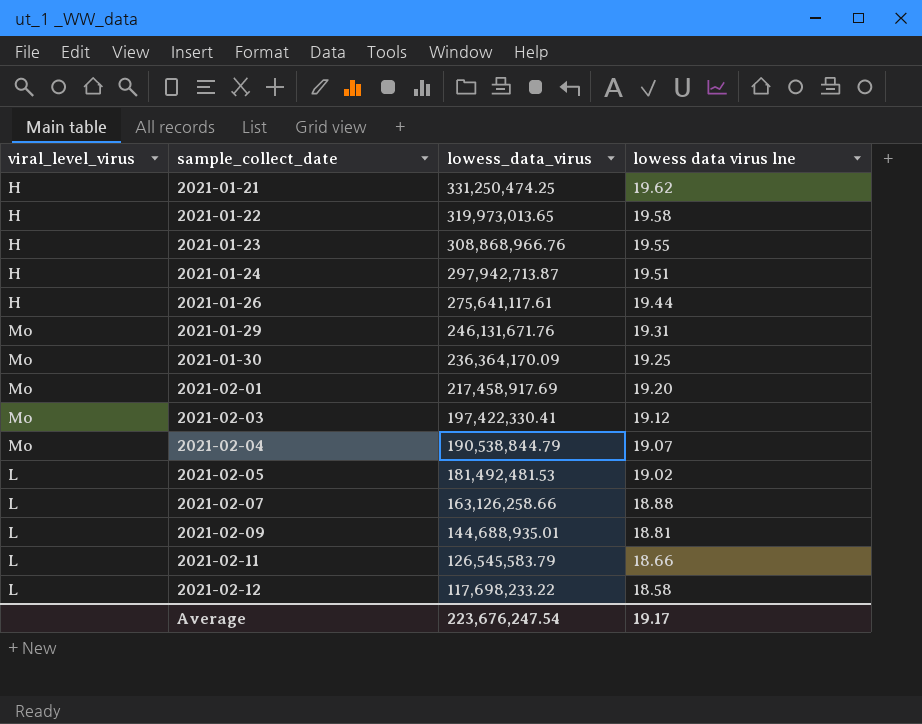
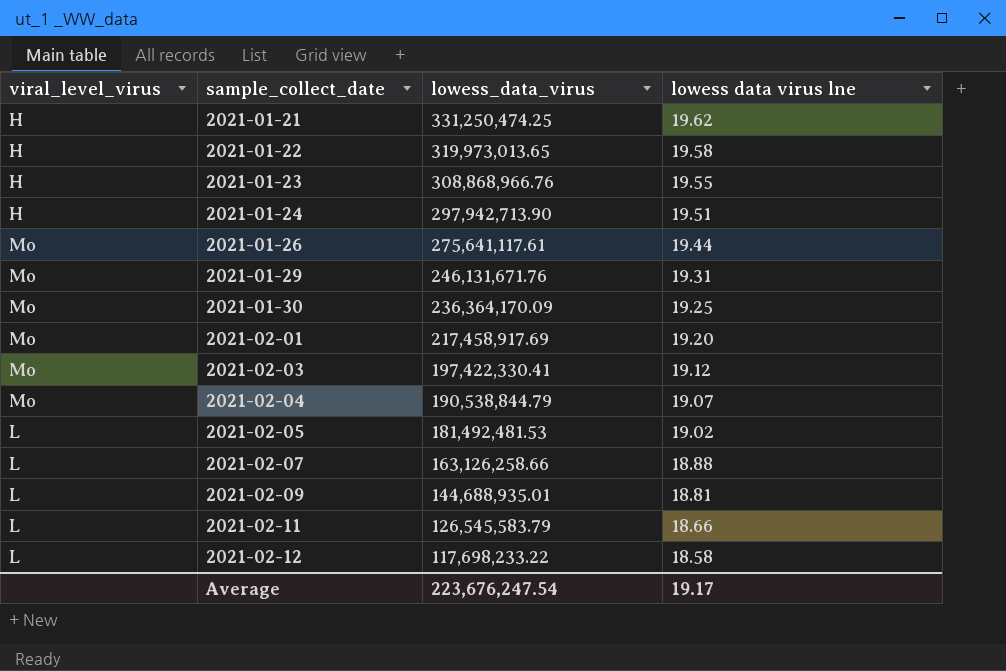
2021-01-24 | lowess_data_virus: 297,942,713.87 -> 297,942,713.90
2021-01-26 | viral_level_virus: H -> Mo

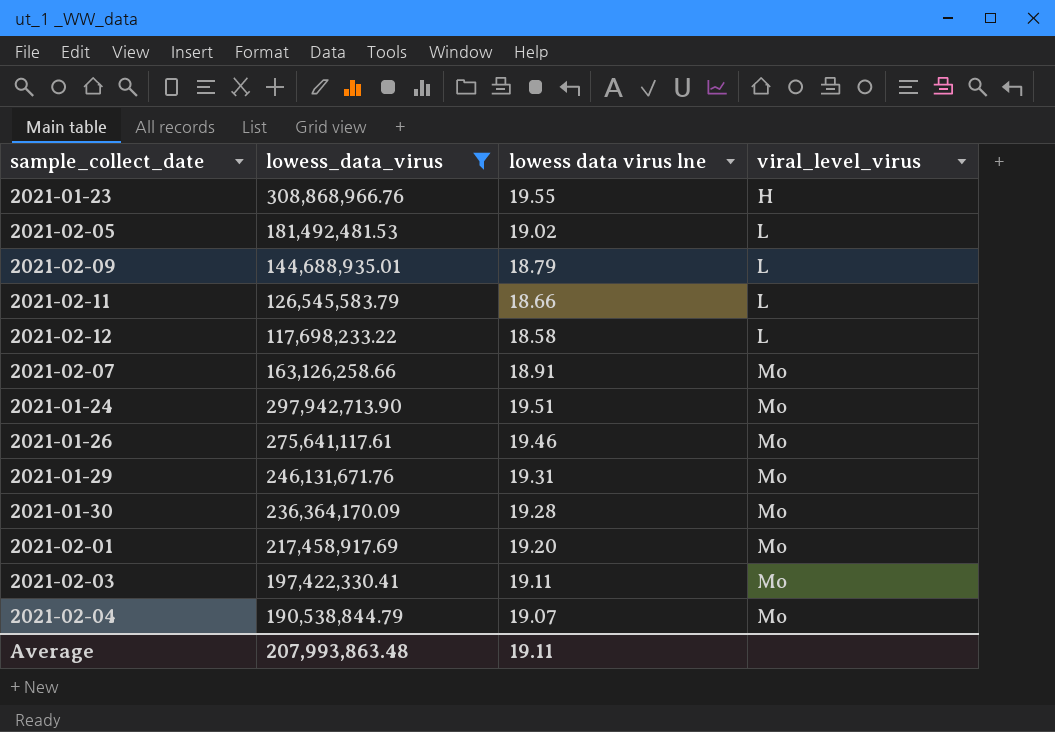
filter: none -> lowess_data_virus <= 308,868,966.76
row order: sample_collect_date ascending -> viral_level_virus ascending
column viral_level_virus | position: 1 -> 4
2021-02-09 | lowess data virus lne: 18.81 -> 18.79
2021-02-07 | lowess data virus lne: 18.88 -> 18.91
2021-02-07 | viral_level_virus: L -> Mo
2021-01-24 | viral_level_virus: H -> Mo
2021-01-26 | lowess data virus lne: 19.44 -> 19.46
2021-01-30 | lowess data virus lne: 19.25 -> 19.28
2021-02-03 | lowess data virus lne: 19.12 -> 19.11
Average | lowess_data_virus: 223,676,247.54 -> 207,993,863.48
Average | lowess data virus lne: 19.17 -> 19.11

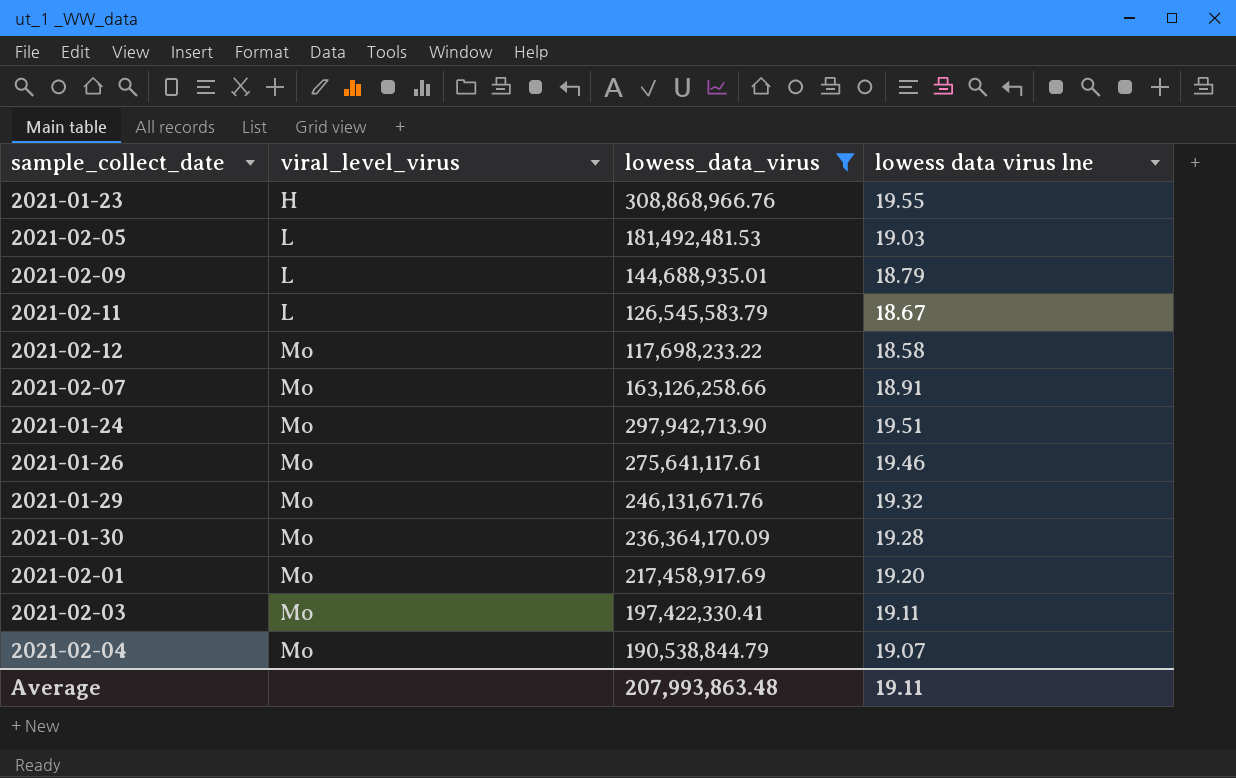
column viral_level_virus | position: 4 -> 2
2021-02-05 | lowess data virus lne: 19.02 -> 19.03
2021-02-11 | lowess data virus lne: 18.66 -> 18.67
2021-02-12 | viral_level_virus: L -> Mo
2021-01-29 | lowess data virus lne: 19.31 -> 19.32

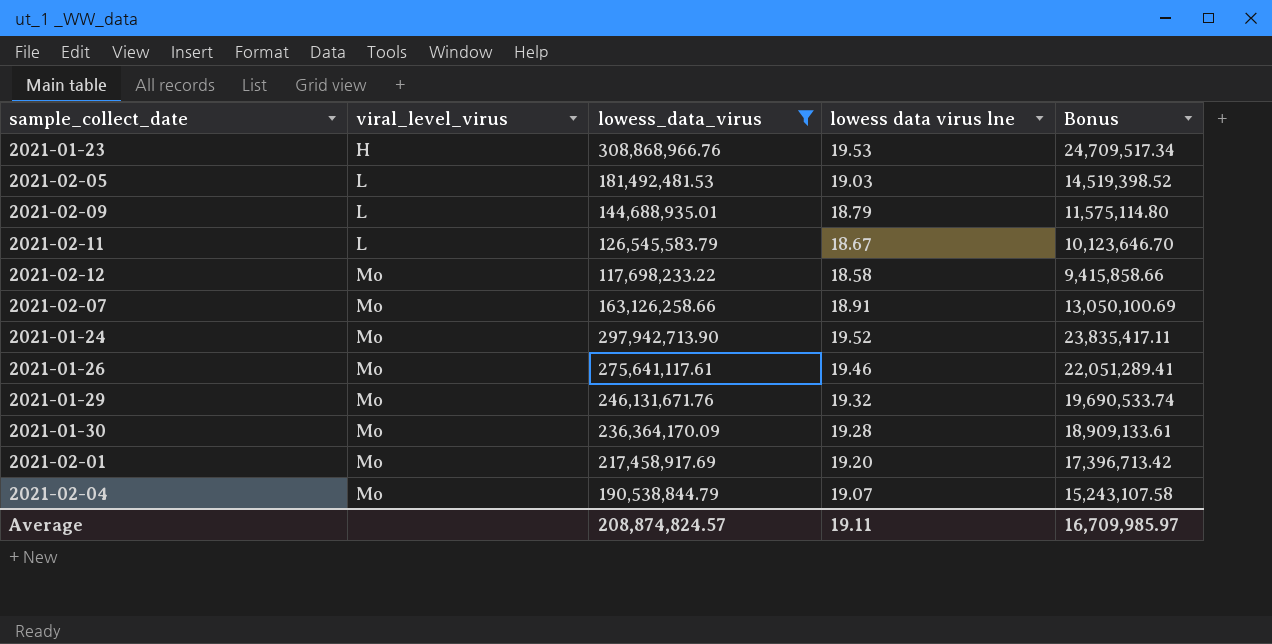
column Bonus | formula: none -> [lowess_data_virus] * 0.08
row 2021-02-03: Mo | 197,422,330.41 | 19.11 -> none
2021-01-23 | lowess data virus lne: 19.55 -> 19.53
2021-01-24 | lowess data virus lne: 19.51 -> 19.52
Average | lowess_data_virus: 207,993,863.48 -> 208,874,824.57

